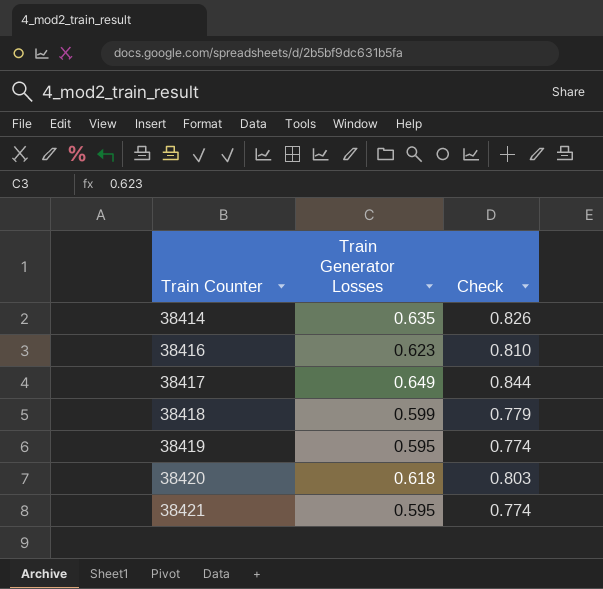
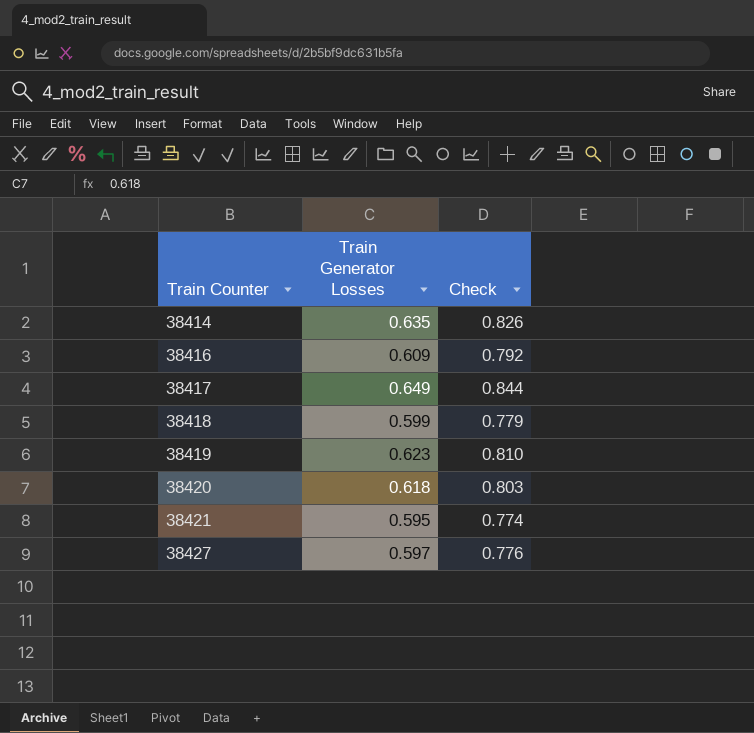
38416 | Train Generator Losses: 0.623 -> 0.609
38416 | Check: 0.810 -> 0.792
38419 | Train Generator Losses: 0.595 -> 0.623
38419 | Check: 0.774 -> 0.810
row 38427: none -> 0.597 | 0.776

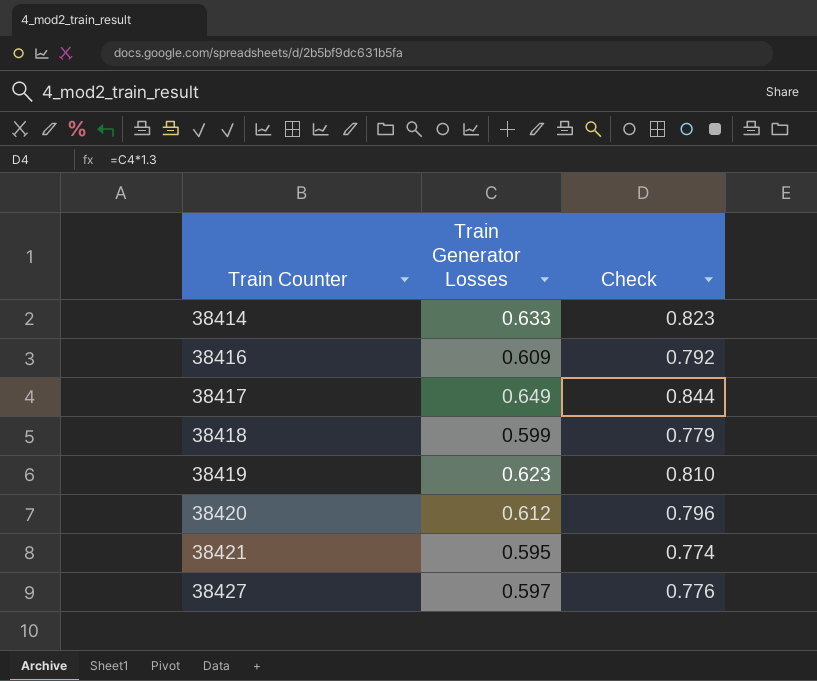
38414 | Train Generator Losses: 0.635 -> 0.633
38414 | Check: 0.826 -> 0.823
38420 | Train Generator Losses: 0.618 -> 0.612
38420 | Check: 0.803 -> 0.796

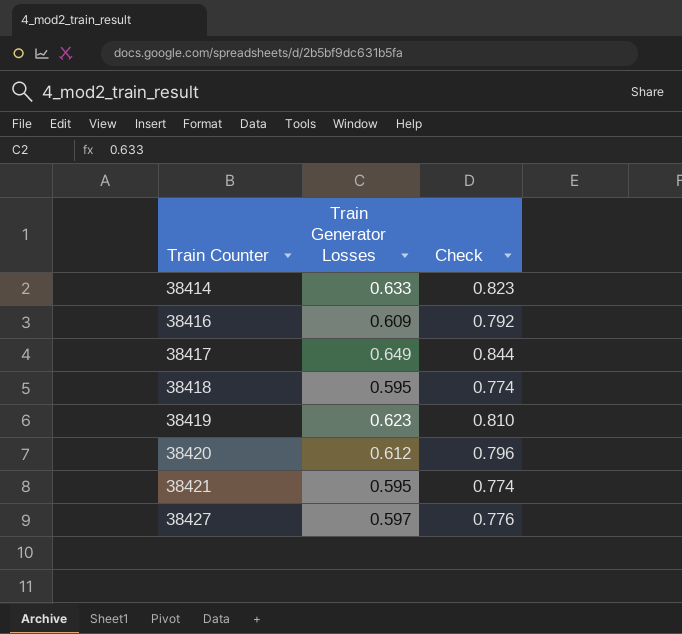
38418 | Train Generator Losses: 0.599 -> 0.595
38418 | Check: 0.779 -> 0.774

